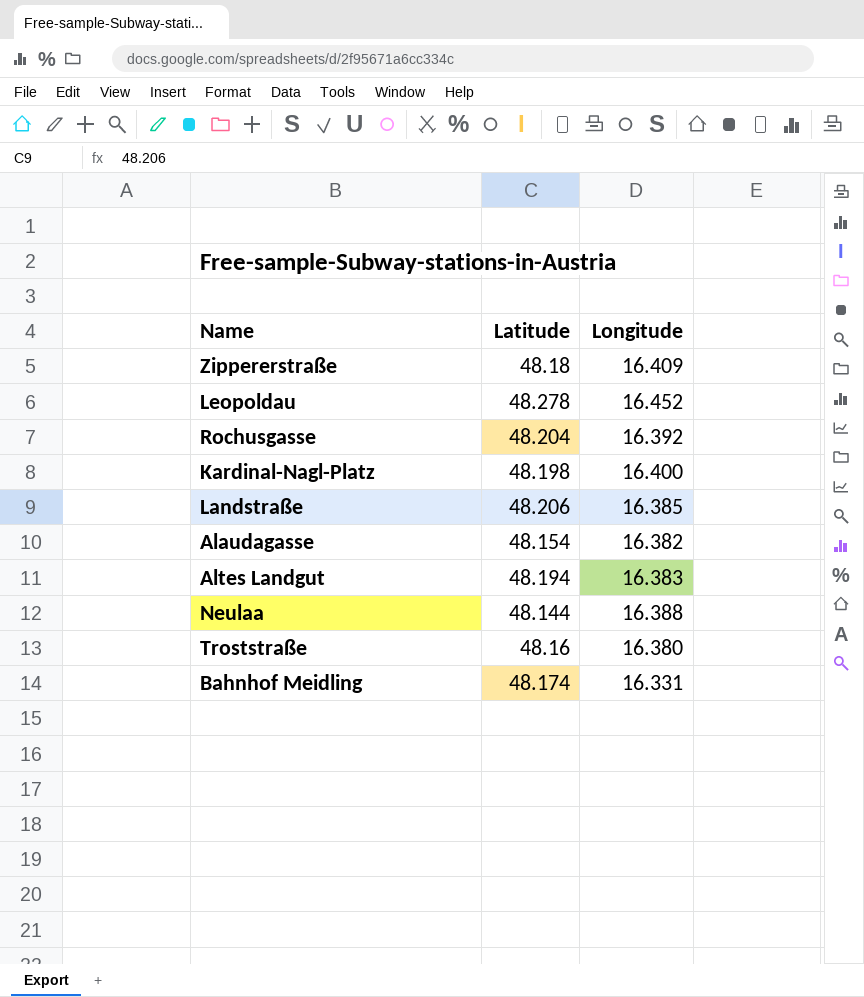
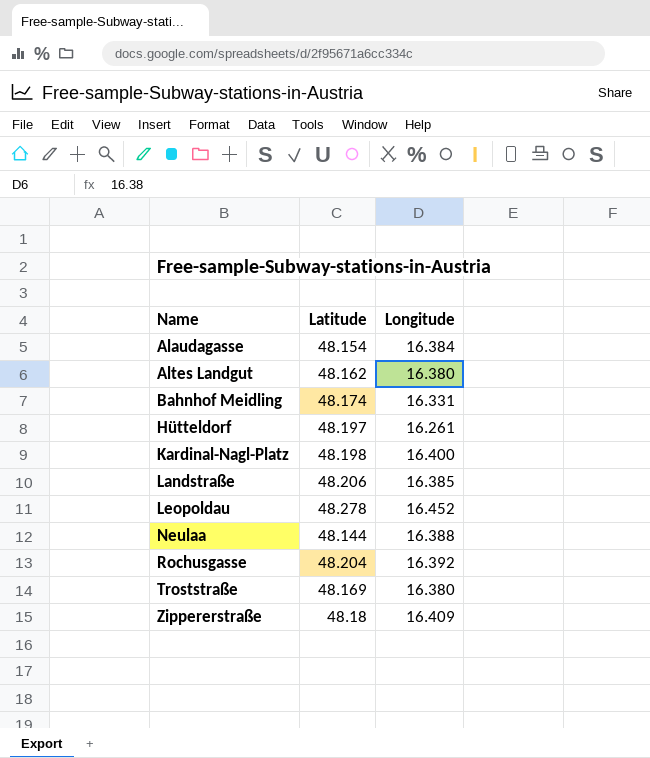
row order: none -> Name ascending
Alaudagasse | Longitude: 16.382 -> 16.384
Altes Landgut | Latitude: 48.194 -> 48.162
Altes Landgut | Longitude: 16.383 -> 16.380
row Hütteldorf: none -> 48.197 | 16.261
Troststraße | Latitude: 48.16 -> 48.169

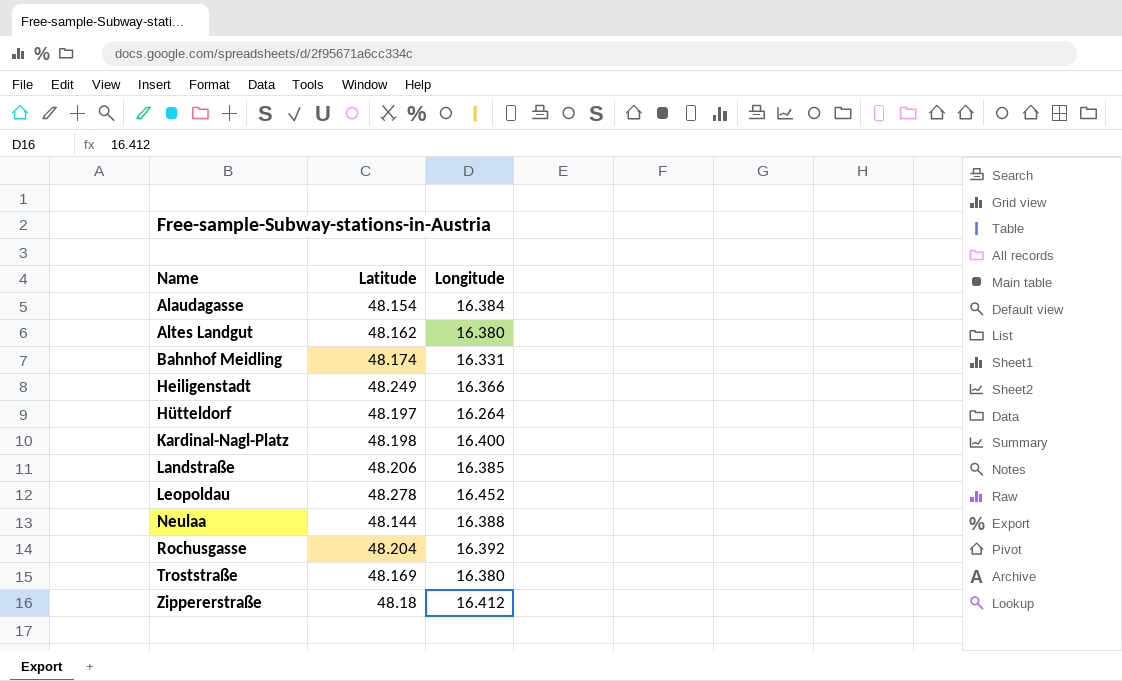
row Heiligenstadt: none -> 48.249 | 16.366
Hütteldorf | Longitude: 16.261 -> 16.264
Zippererstraße | Longitude: 16.409 -> 16.412

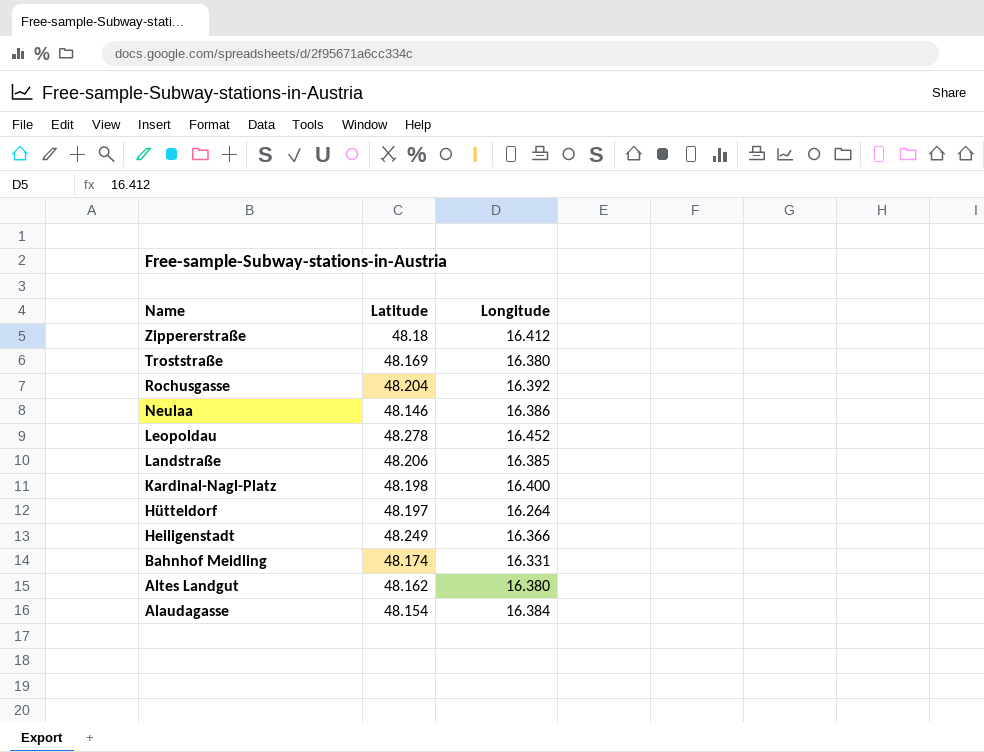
row order: Name ascending -> Name descending
Neulaa | Latitude: 48.144 -> 48.146
Neulaa | Longitude: 16.388 -> 16.386

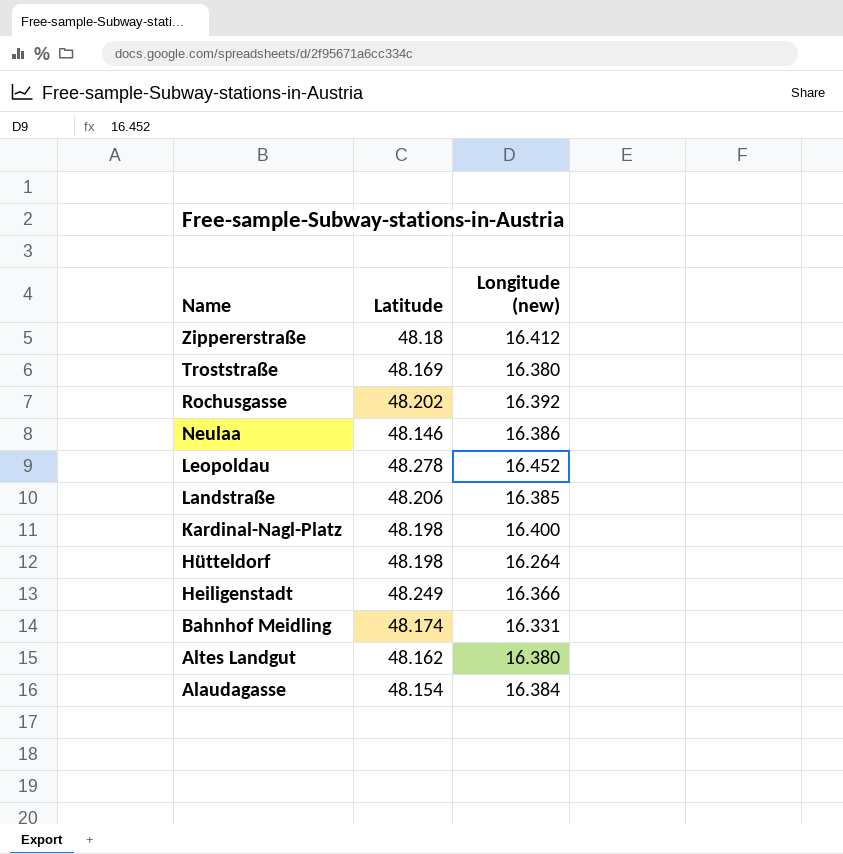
column name: Longitude -> Longitude (new)
Rochusgasse | Latitude: 48.204 -> 48.202
Hütteldorf | Latitude: 48.197 -> 48.198

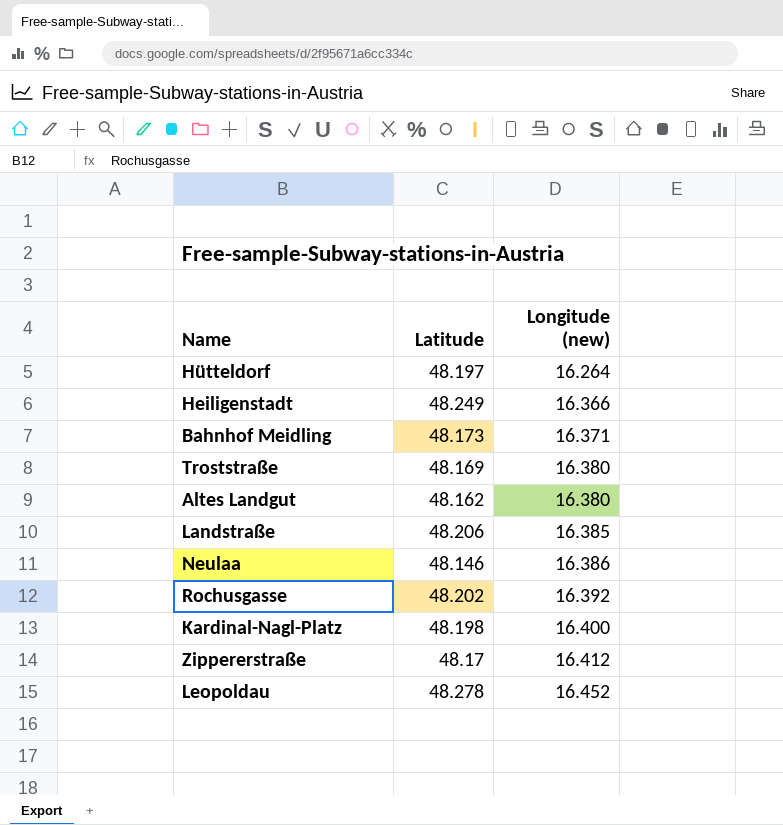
row order: Name descending -> Longitude (new) ascending
row Alaudagasse: 48.154 | 16.384 -> none
Hütteldorf | Latitude: 48.198 -> 48.197
Bahnhof Meidling | Latitude: 48.174 -> 48.173
Bahnhof Meidling | Longitude (new): 16.331 -> 16.371
Zippererstraße | Latitude: 48.18 -> 48.17

